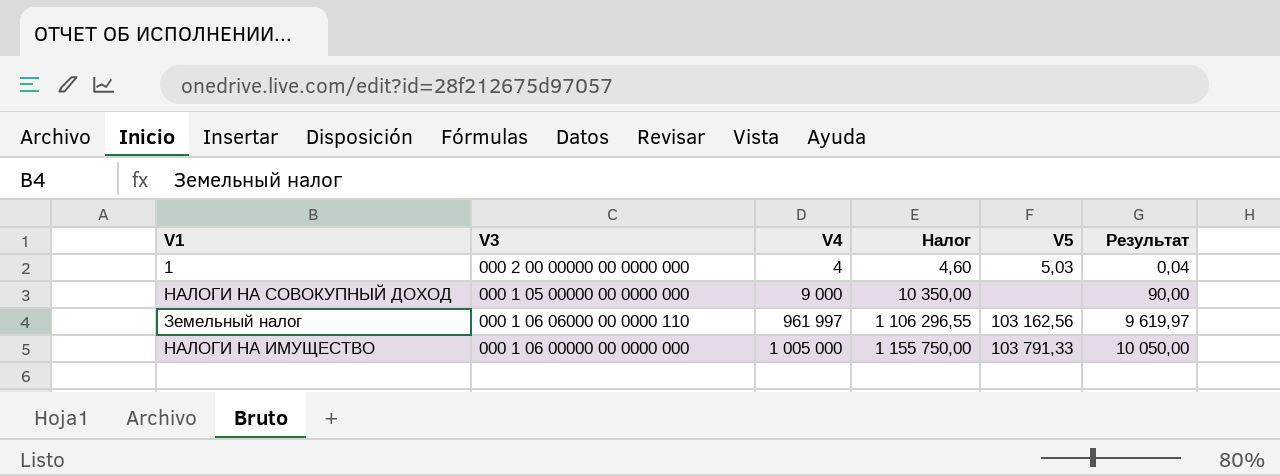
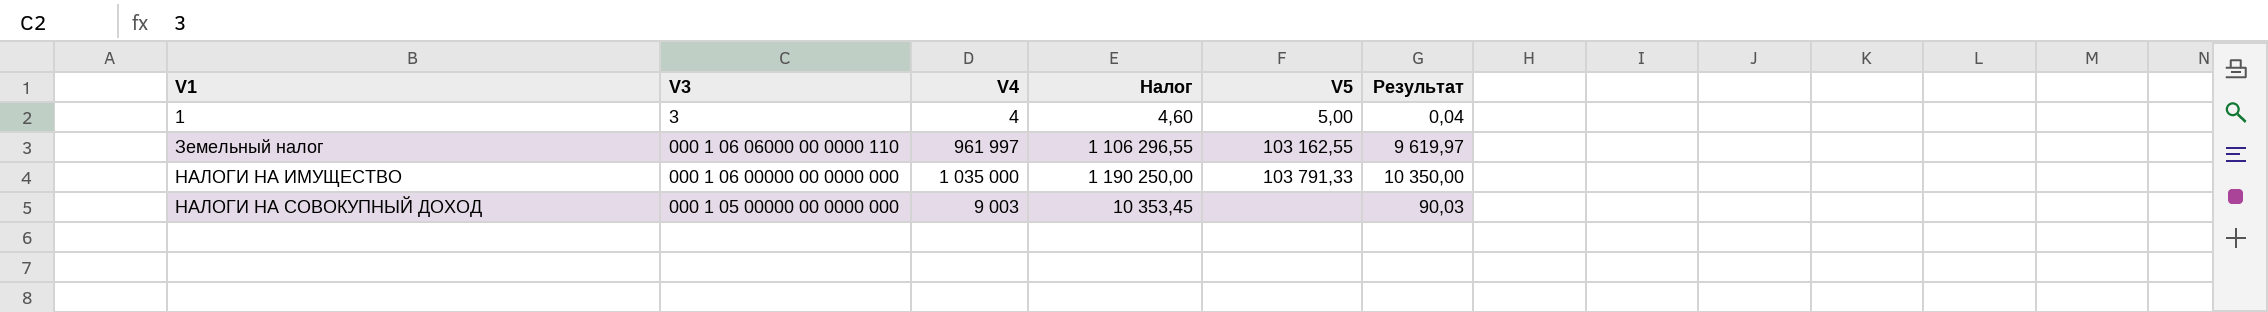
row order: V4 ascending -> V1 ascending
1 | V3: 000 2 00 00000 00 0000 000 -> 3
1 | V5: 5,03 -> 5,00
Земельный налог | V5: 103 162,56 -> 103 162,55
НАЛОГИ НА ИМУЩЕСТВО | V4: 1 005 000 -> 1 035 000
НАЛОГИ НА ИМУЩЕСТВО | Налог: 1 155 750,00 -> 1 190 250,00
НАЛОГИ НА ИМУЩЕСТВО | Результат: 10 050,00 -> 10 350,00
НАЛОГИ НА СОВОКУПНЫЙ ДОХОД | V4: 9 000 -> 9 003
НАЛОГИ НА СОВОКУПНЫЙ ДОХОД | Налог: 10 350,00 -> 10 353,45
НАЛОГИ НА СОВОКУПНЫЙ ДОХОД | Результат: 90,00 -> 90,03

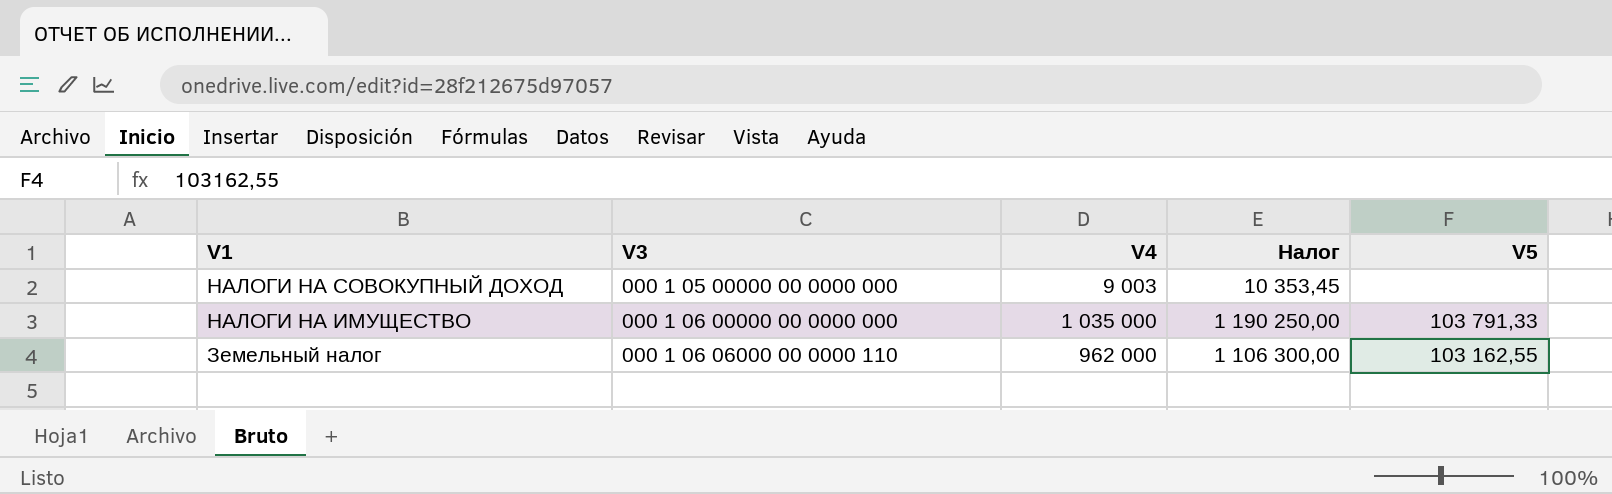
row order: V1 ascending -> V1 descending
column Результат | formula: [V4] * 0,01 -> none
row 1: 3 | 4 | 4,60 | 5,00 | 0,04 -> none
Земельный налог | V4: 961 997 -> 962 000
Земельный налог | Налог: 1 106 296,55 -> 1 106 300,00

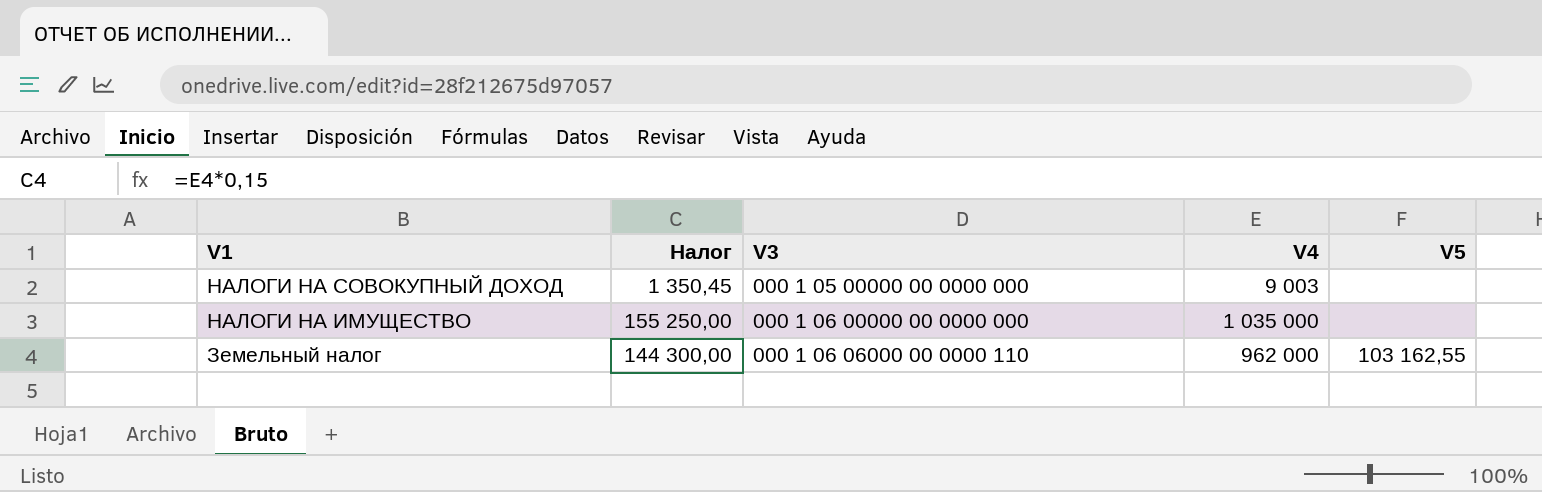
column Налог | formula: [V4] * 1,15 -> [V4] * 0,15
column Налог | position: 4 -> 2
НАЛОГИ НА ИМУЩЕСТВО | V5: 103 791,33 -> none

